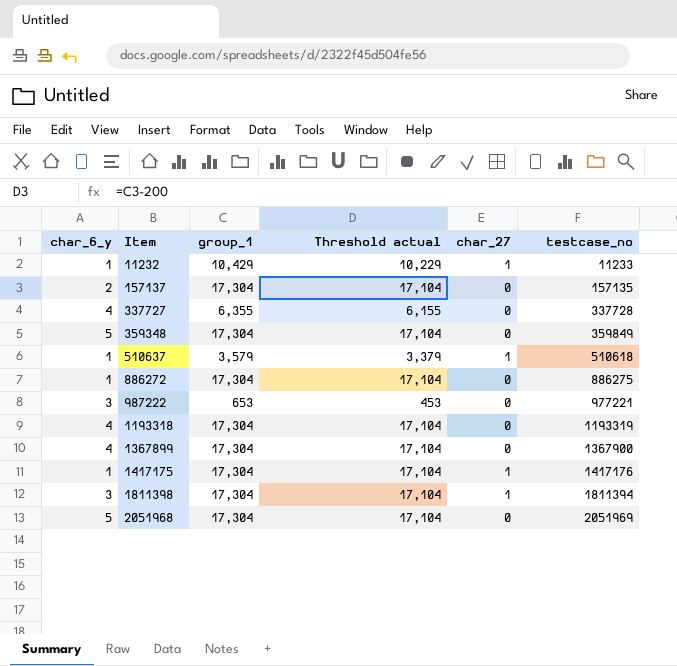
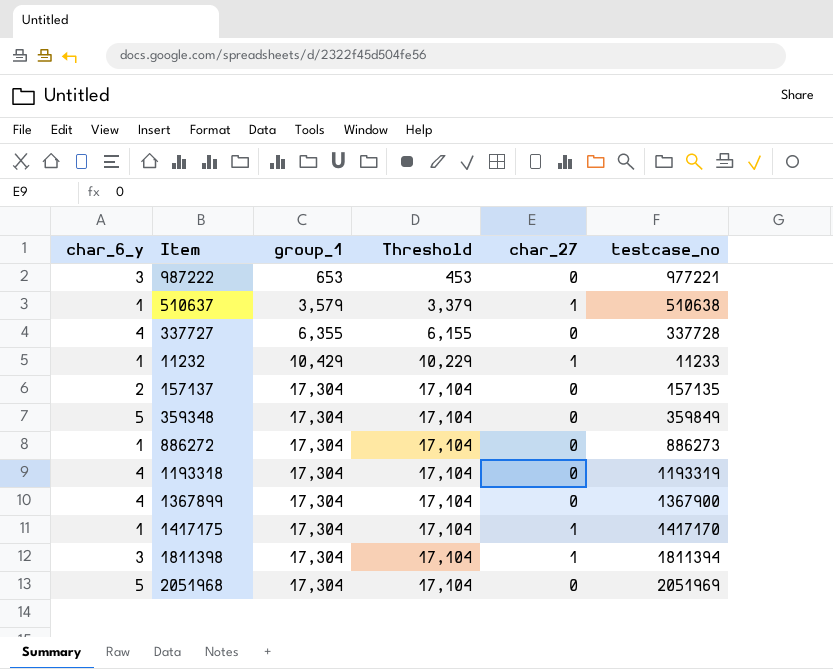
row order: Item ascending -> group_1 ascending
column name: Threshold actual -> Threshold
510637 | testcase_no: 510618 -> 510638
886272 | testcase_no: 886275 -> 886273
1417175 | testcase_no: 1417176 -> 1417170

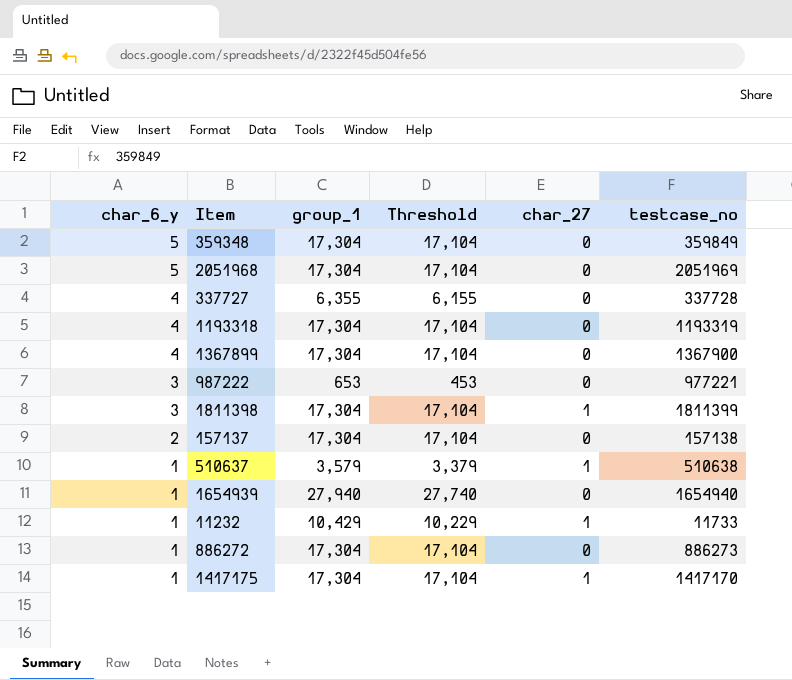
row order: group_1 ascending -> char_6_y descending
1811398 | testcase_no: 1811394 -> 1811399
157137 | testcase_no: 157135 -> 157138
row 1654939: none -> 1 | 27,940 | 27,740 | 0 | 1654940
11232 | testcase_no: 11233 -> 11733

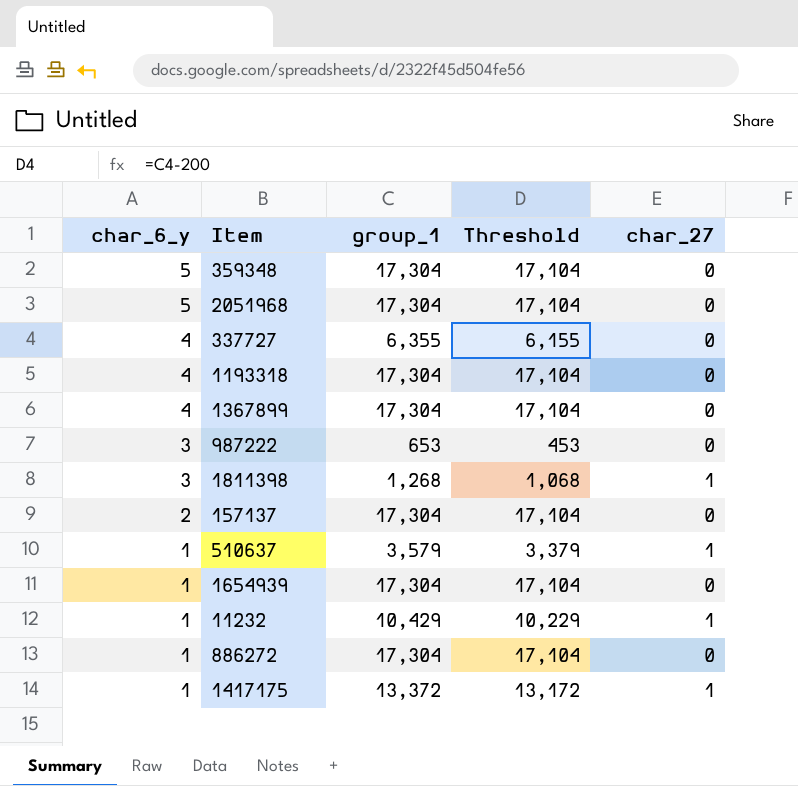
column testcase_no | position: 6 -> none
1811398 | group_1: 17,304 -> 1,268
1811398 | Threshold: 17,104 -> 1,068
1654939 | group_1: 27,940 -> 17,304
1654939 | Threshold: 27,740 -> 17,104
1417175 | group_1: 17,304 -> 13,372
1417175 | Threshold: 17,104 -> 13,172

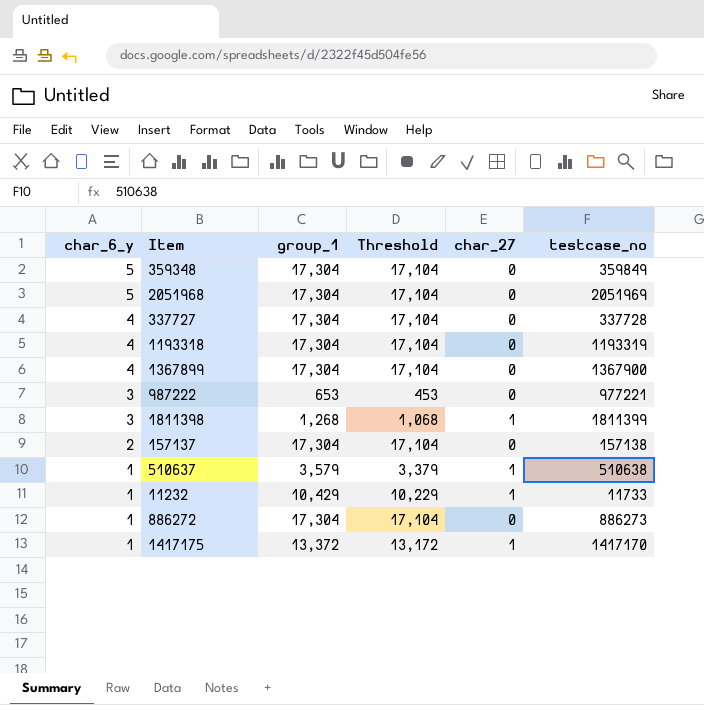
column testcase_no | position: none -> 6
row 1654939: 1 | 17,304 | 17,104 | 0 -> none
337727 | group_1: 6,355 -> 17,304
337727 | Threshold: 6,155 -> 17,104

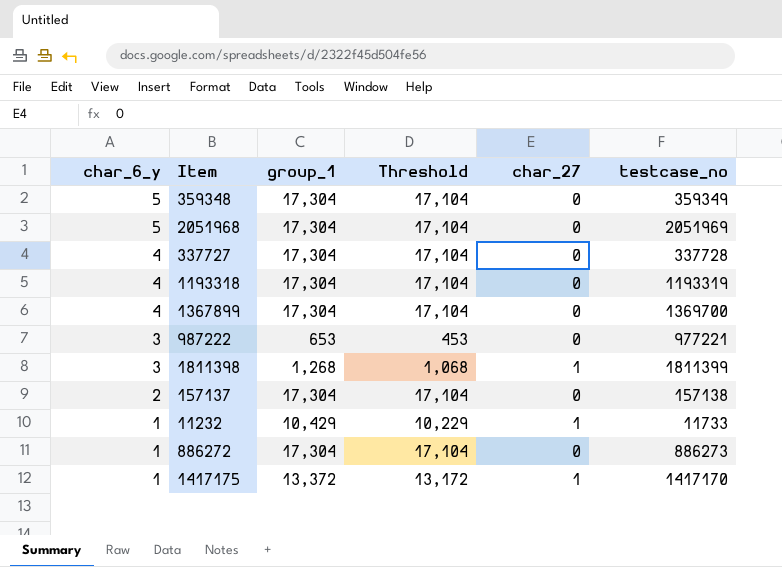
row 510637: 1 | 3,579 | 3,379 | 1 | 510638 -> none
359348 | testcase_no: 359849 -> 359349
1367899 | testcase_no: 1367900 -> 1369700

